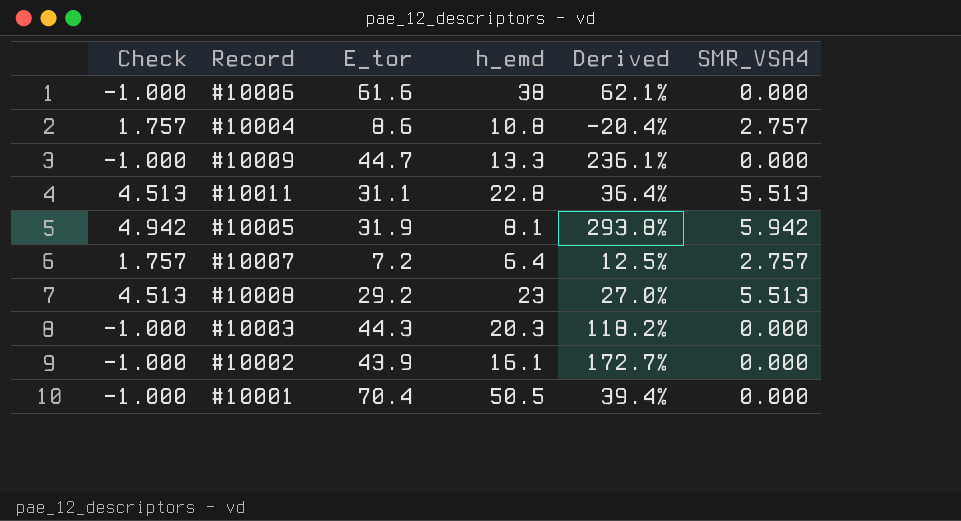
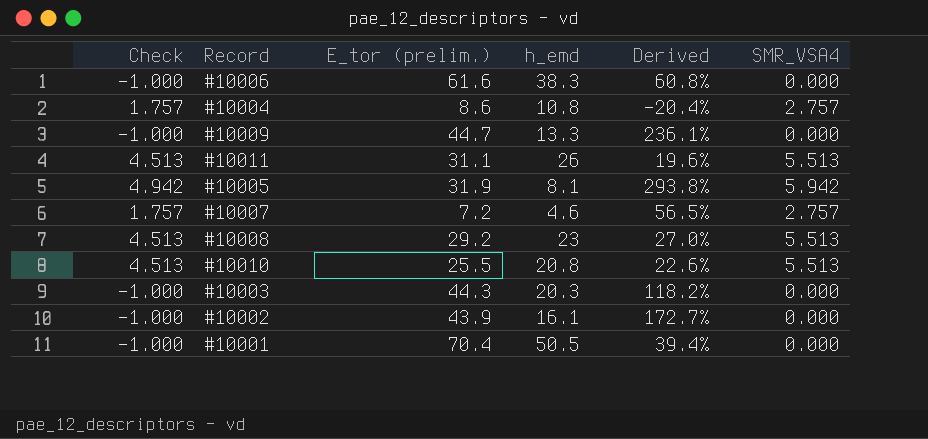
column name: E_tor -> E_tor (prelim.)
#10006 | h_emd: 38 -> 38.3
#10006 | Derived: 62.1% -> 60.8%
#10011 | h_emd: 22.8 -> 26
#10011 | Derived: 36.4% -> 19.6%
#10007 | h_emd: 6.4 -> 4.6
#10007 | Derived: 12.5% -> 56.5%
row #10010: none -> 4.513 | 25.5 | 20.8 | 22.6% | 5.513

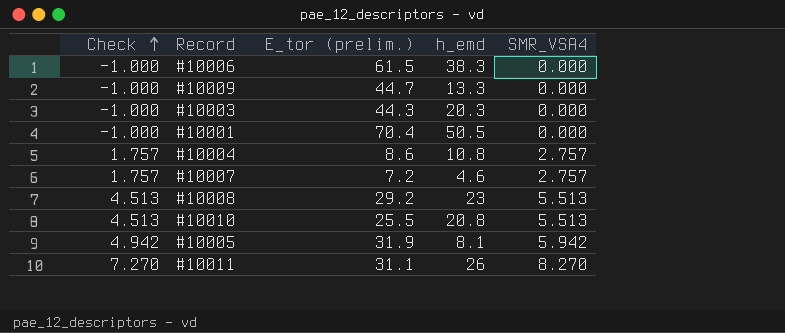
row order: none -> Check ascending
column Derived | formula: ([E_tor (prelim.)] - [h_emd]) / [h_emd] -> none
row #10002: -1.000 | 43.9 | 16.1 | 172.7% | 0.000 -> none
#10006 | E_tor (prelim.): 61.6 -> 61.5
#10011 | Check: 4.513 -> 7.270
#10011 | SMR_VSA4: 5.513 -> 8.270

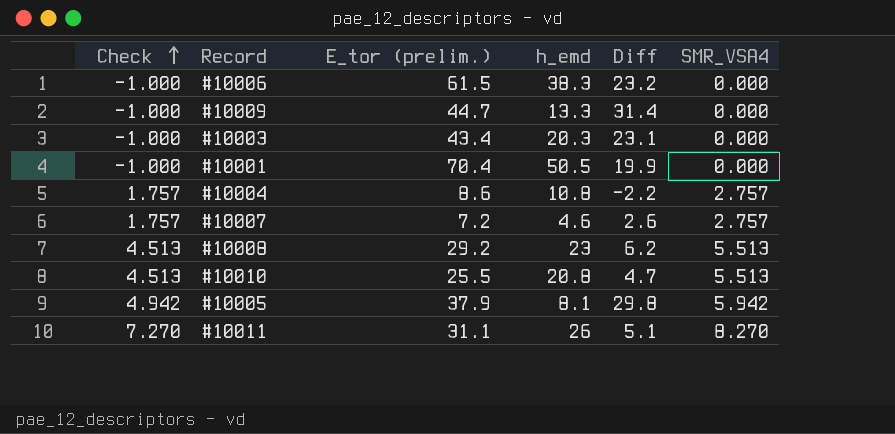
column Diff | formula: none -> [E_tor (prelim.)] - [h_emd]
#10003 | E_tor (prelim.): 44.3 -> 43.4
#10005 | E_tor (prelim.): 31.9 -> 37.9

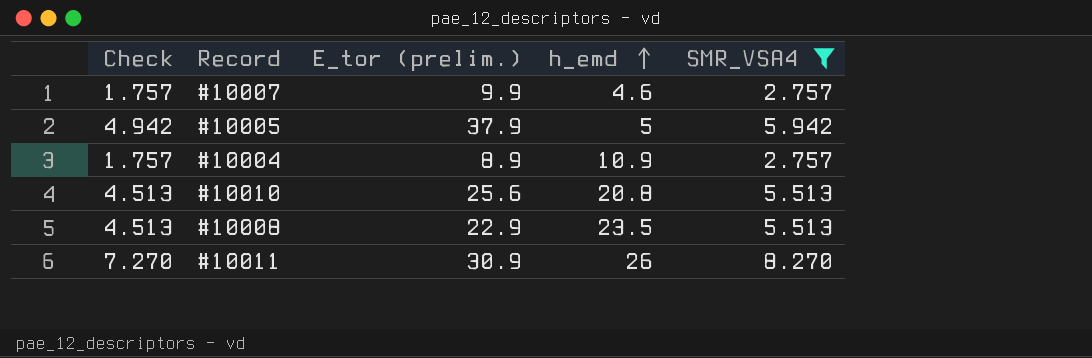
filter: none -> SMR_VSA4 != 0.000
row order: Check ascending -> h_emd ascending
column Diff | formula: [E_tor (prelim.)] - [h_emd] -> none
#10007 | E_tor (prelim.): 7.2 -> 9.9
#10005 | h_emd: 8.1 -> 5
#10004 | E_tor (prelim.): 8.6 -> 8.9
#10004 | h_emd: 10.8 -> 10.9
#10010 | E_tor (prelim.): 25.5 -> 25.6
#10008 | E_tor (prelim.): 29.2 -> 22.9
#10008 | h_emd: 23 -> 23.5
#10011 | E_tor (prelim.): 31.1 -> 30.9

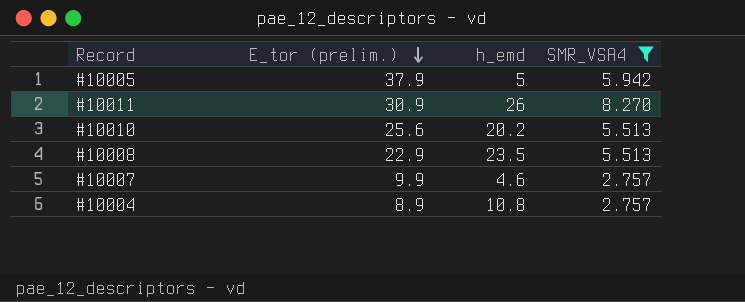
row order: h_emd ascending -> E_tor (prelim.) descending
column Check | formula: [SMR_VSA4] - 1 -> none
#10010 | h_emd: 20.8 -> 20.2
#10004 | h_emd: 10.9 -> 10.8

